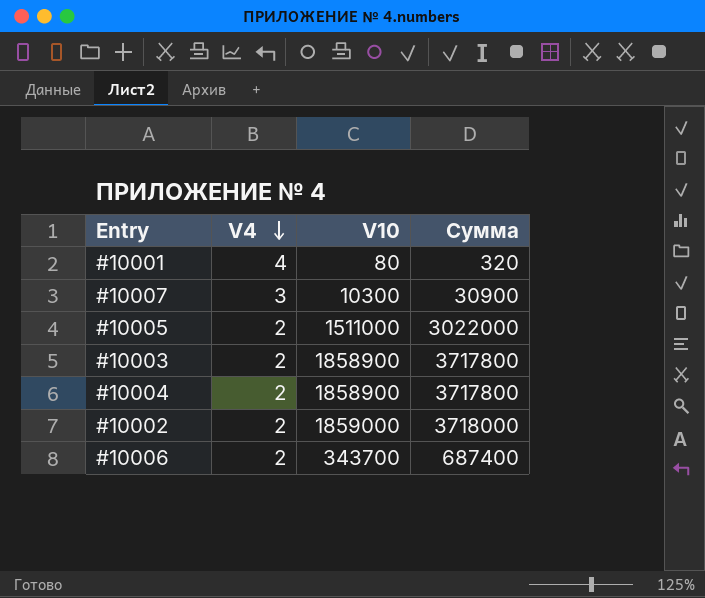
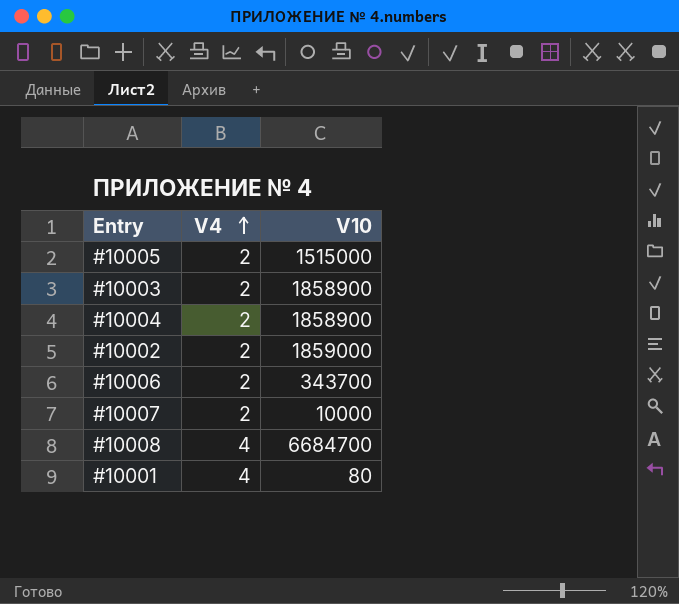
row order: V4 descending -> V4 ascending
column Сумма | formula: [V4] * [V10] -> none
#10005 | V10: 1511000 -> 1515000
#10007 | V4: 3 -> 2
#10007 | V10: 10300 -> 10000
row #10008: none -> 4 | 6684700

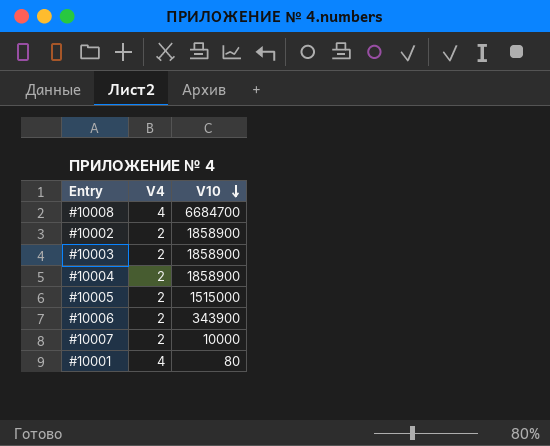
row order: V4 ascending -> V10 descending
#10002 | V10: 1859000 -> 1858900
#10006 | V10: 343700 -> 343900

